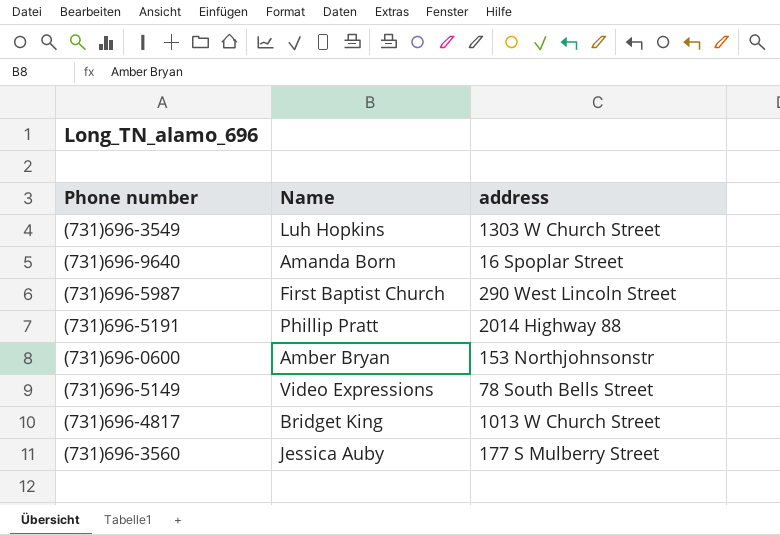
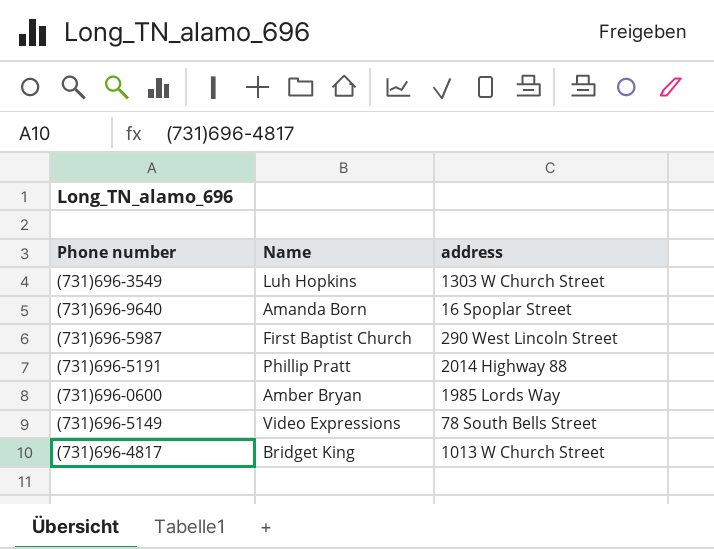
row (731)696-3560: Jessica Auby | 177 S Mulberry Street -> none
(731)696-0600 | address: 153 Northjohnsonstr -> 1985 Lords Way

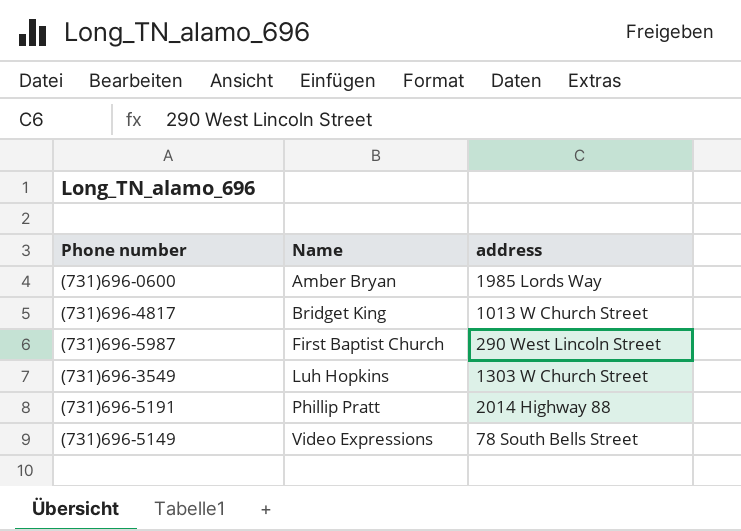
row order: none -> Name ascending
row (731)696-9640: Amanda Born | 16 Spoplar Street -> none

